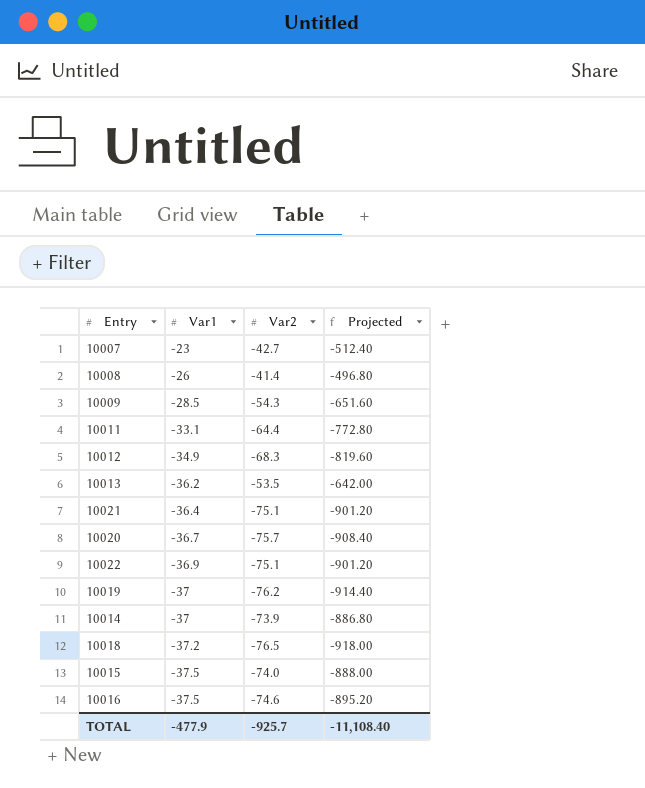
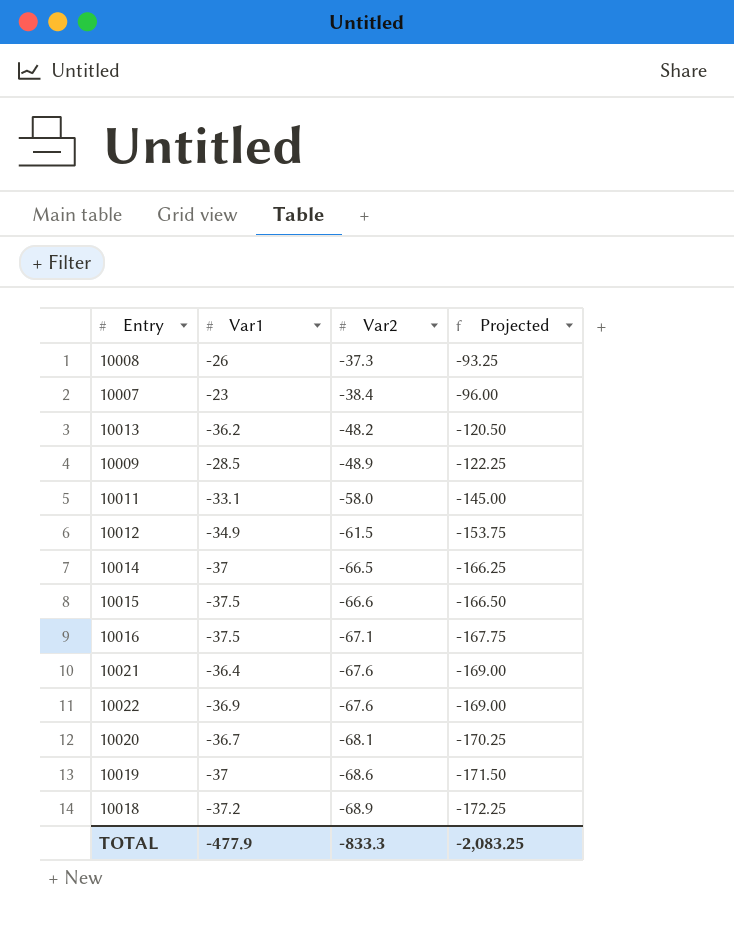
row order: Var1 descending -> Var2 descending
column Projected | formula: [Var2] * 12 -> [Var2] * 2.5
10008 | Var2: -41.4 -> -37.3
10007 | Var2: -42.7 -> -38.4
10013 | Var2: -53.5 -> -48.2
10009 | Var2: -54.3 -> -48.9
10011 | Var2: -64.4 -> -58.0
10012 | Var2: -68.3 -> -61.5
10014 | Var2: -73.9 -> -66.5
10015 | Var2: -74.0 -> -66.6
10016 | Var2: -74.6 -> -67.1
10021 | Var2: -75.1 -> -67.6
10022 | Var2: -75.1 -> -67.6
10020 | Var2: -75.7 -> -68.1
10019 | Var2: -76.2 -> -68.6
10018 | Var2: -76.5 -> -68.9
TOTAL | Var2: -925.7 -> -833.3
TOTAL | Projected: -11,108.40 -> -2,083.25

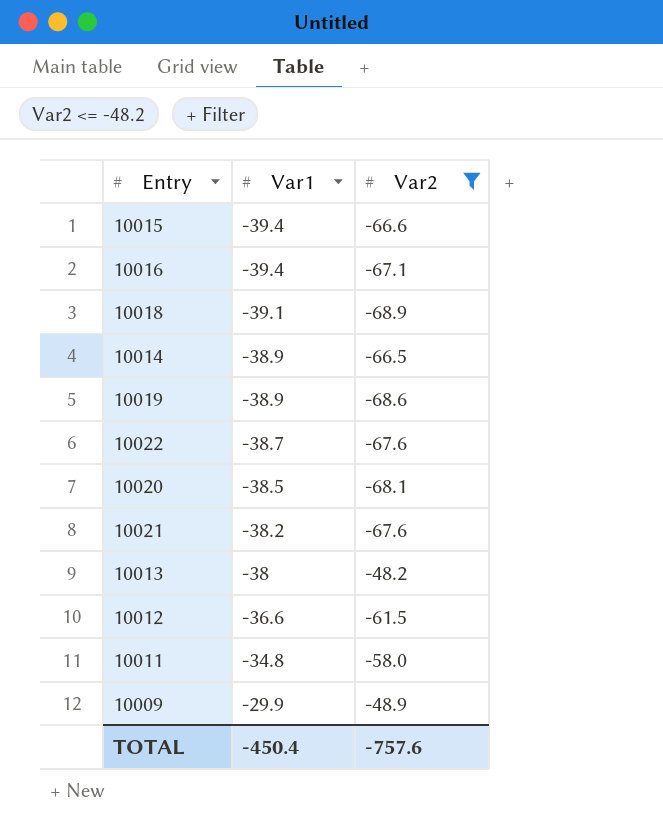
filter: none -> Var2 <= -48.2
row order: Var2 descending -> Var1 ascending
column Projected | formula: [Var2] * 2.5 -> none
10015 | Var1: -37.5 -> -39.4
10016 | Var1: -37.5 -> -39.4
10018 | Var1: -37.2 -> -39.1
10014 | Var1: -37 -> -38.9
10019 | Var1: -37 -> -38.9
10022 | Var1: -36.9 -> -38.7
10020 | Var1: -36.7 -> -38.5
10021 | Var1: -36.4 -> -38.2
10013 | Var1: -36.2 -> -38
10012 | Var1: -34.9 -> -36.6
10011 | Var1: -33.1 -> -34.8
10009 | Var1: -28.5 -> -29.9
TOTAL | Var1: -477.9 -> -450.4
TOTAL | Var2: -833.3 -> -757.6

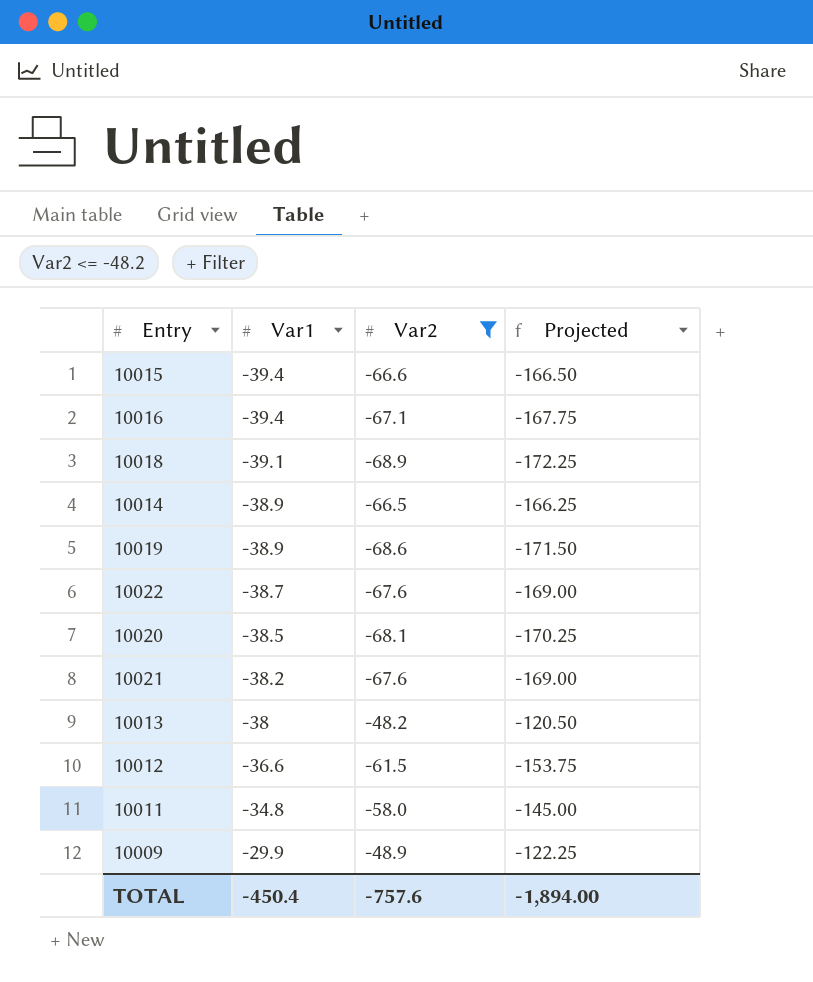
column Projected | formula: none -> [Var2] * 2.5

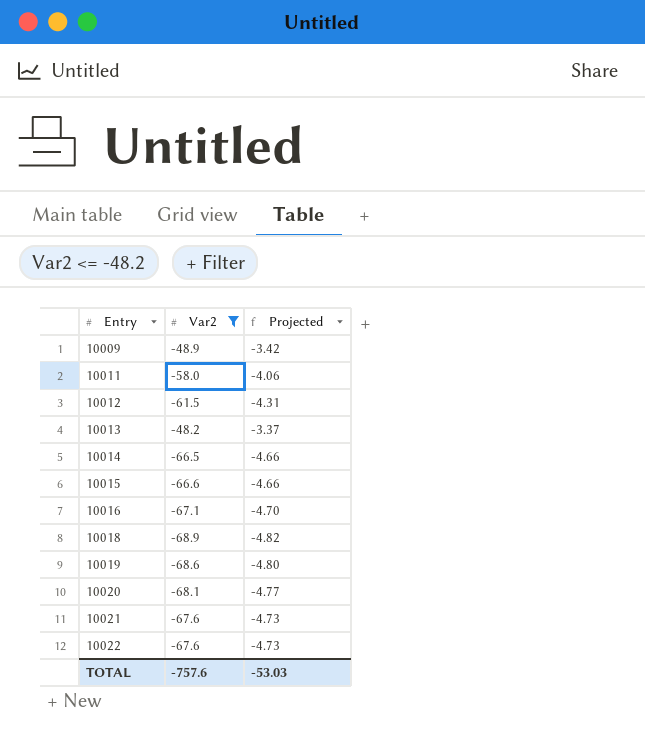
row order: Var1 ascending -> Entry ascending
column Var1 | position: 2 -> none
column Projected | formula: [Var2] * 2.5 -> [Var2] * 0.07
TOTAL | Projected: -1,894.00 -> -53.03

